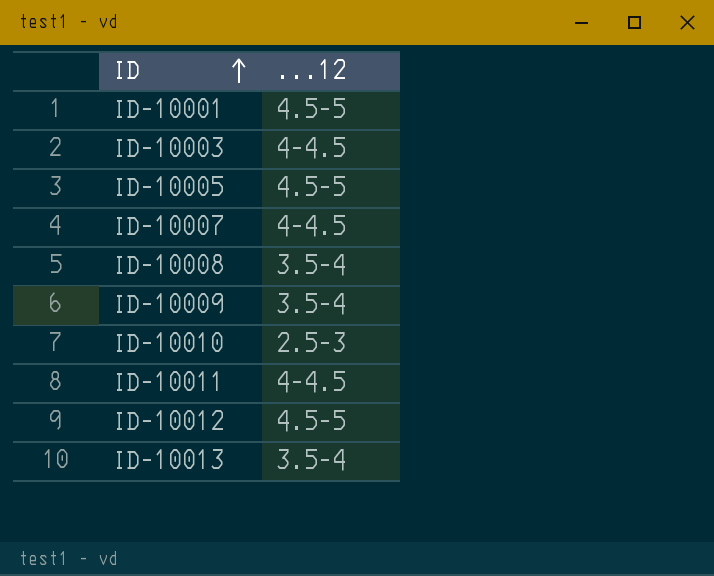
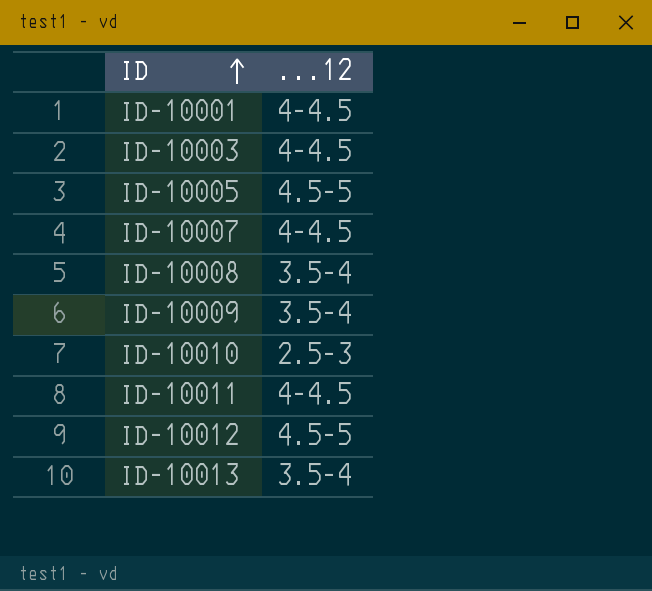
ID-10001 | ...12: 4.5-5 -> 4-4.5

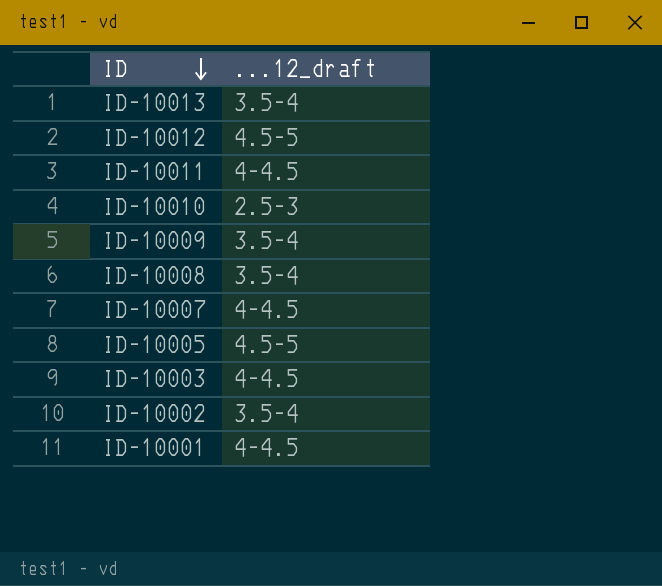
row order: ID ascending -> ID descending
column name: ...12 -> ...12_draft
row ID-10002: none -> 3.5-4

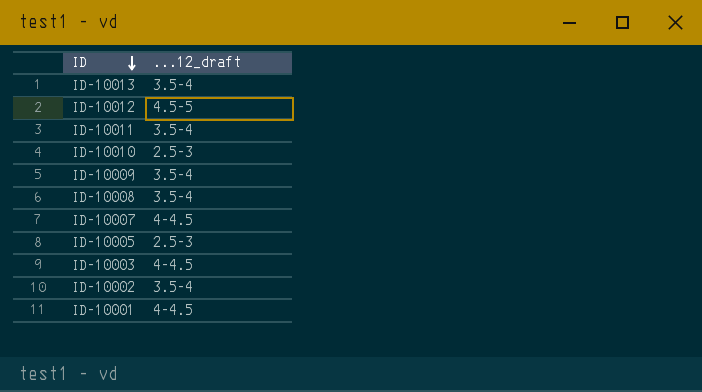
ID-10011 | ...12_draft: 4-4.5 -> 3.5-4
ID-10005 | ...12_draft: 4.5-5 -> 2.5-3

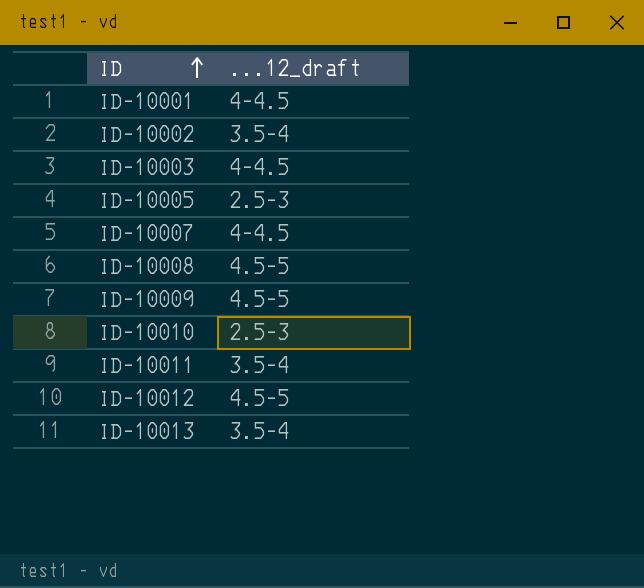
row order: ID descending -> ID ascending
ID-10008 | ...12_draft: 3.5-4 -> 4.5-5
ID-10009 | ...12_draft: 3.5-4 -> 4.5-5

